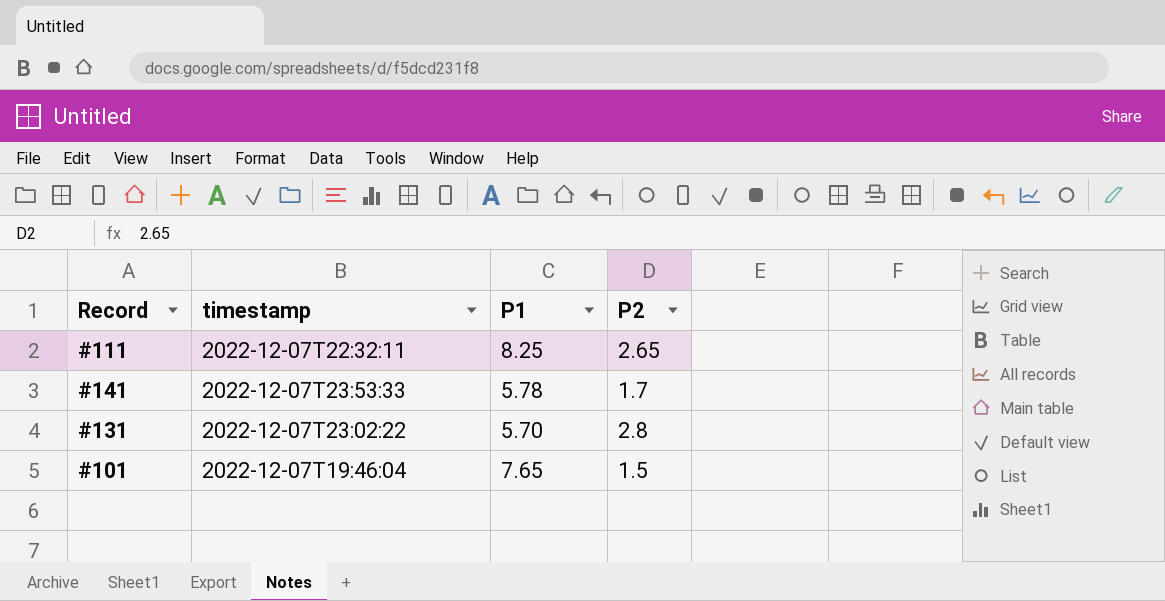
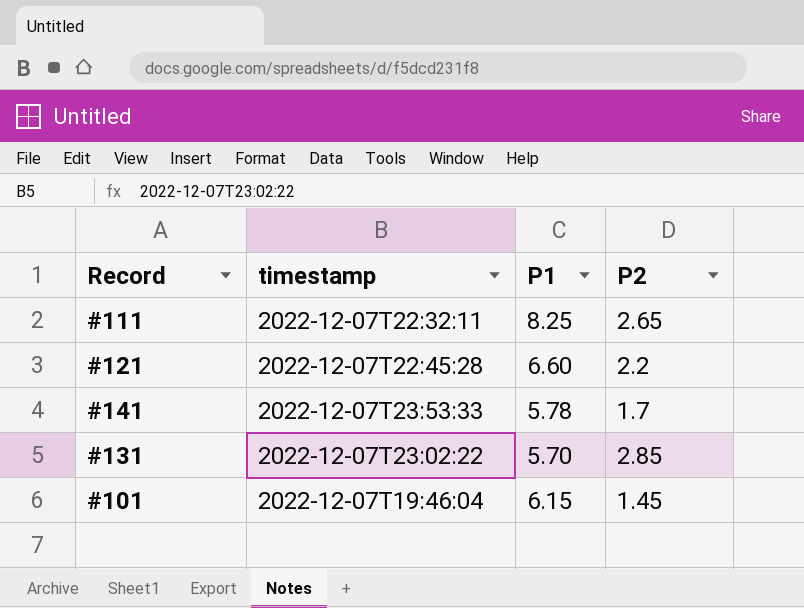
row #121: none -> 2022-12-07T22:45:28 | 6.60 | 2.2
#131 | P2: 2.8 -> 2.85
#101 | P1: 7.65 -> 6.15
#101 | P2: 1.5 -> 1.45

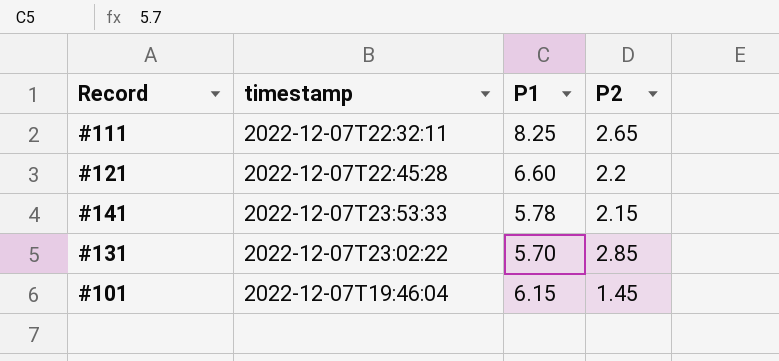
#141 | P2: 1.7 -> 2.15

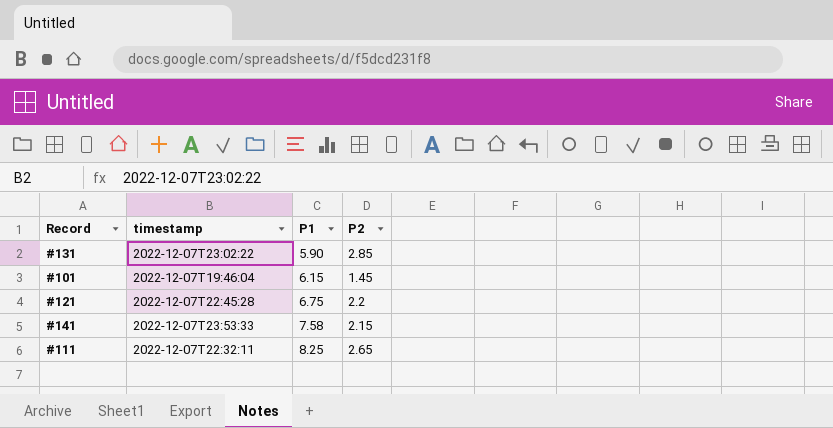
row order: none -> P1 ascending
#131 | P1: 5.70 -> 5.90
#121 | P1: 6.60 -> 6.75
#141 | P1: 5.78 -> 7.58

